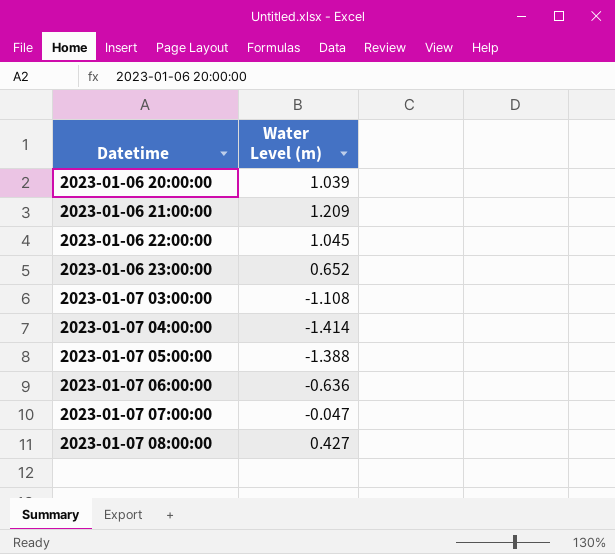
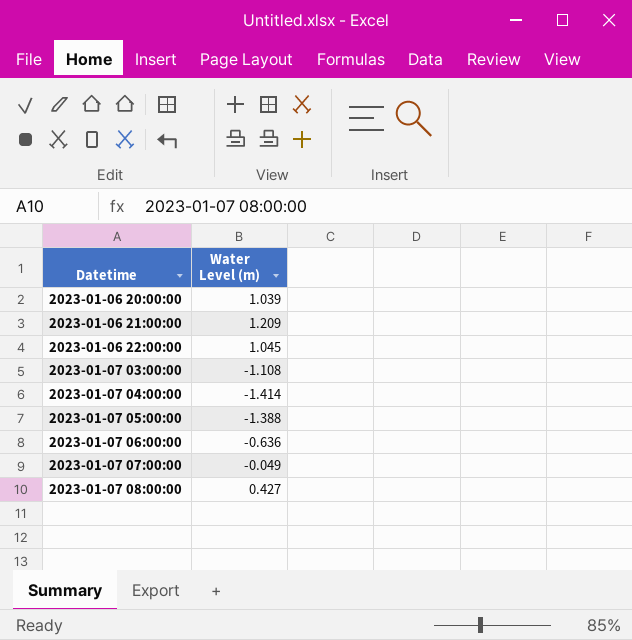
row 2023-01-06 23:00:00: 0.652 -> none
2023-01-07 07:00:00 | Water Level (m): -0.047 -> -0.049

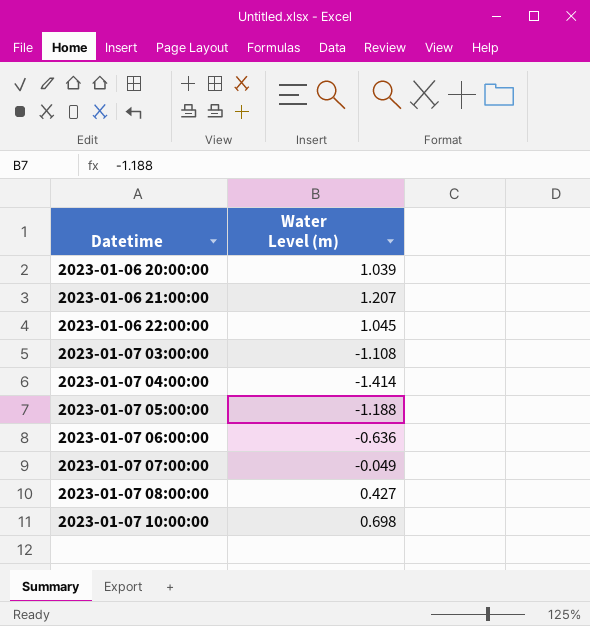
2023-01-06 21:00:00 | Water Level (m): 1.209 -> 1.207
2023-01-07 05:00:00 | Water Level (m): -1.388 -> -1.188
row 2023-01-07 10:00:00: none -> 0.698

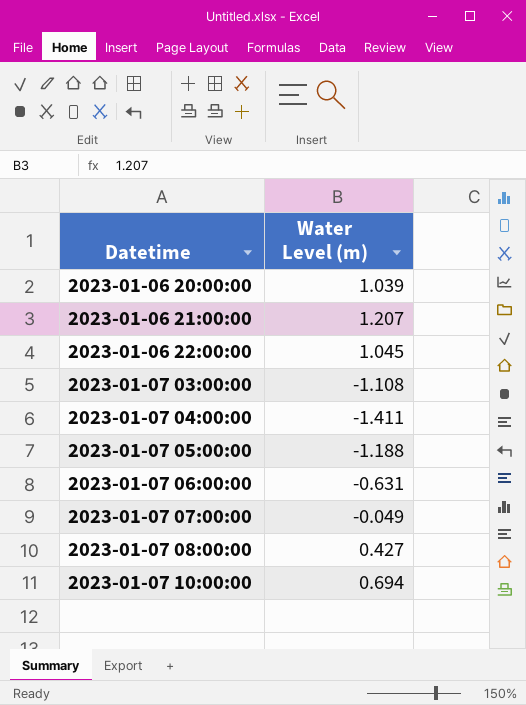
2023-01-07 04:00:00 | Water Level (m): -1.414 -> -1.411
2023-01-07 06:00:00 | Water Level (m): -0.636 -> -0.631
2023-01-07 10:00:00 | Water Level (m): 0.698 -> 0.694

